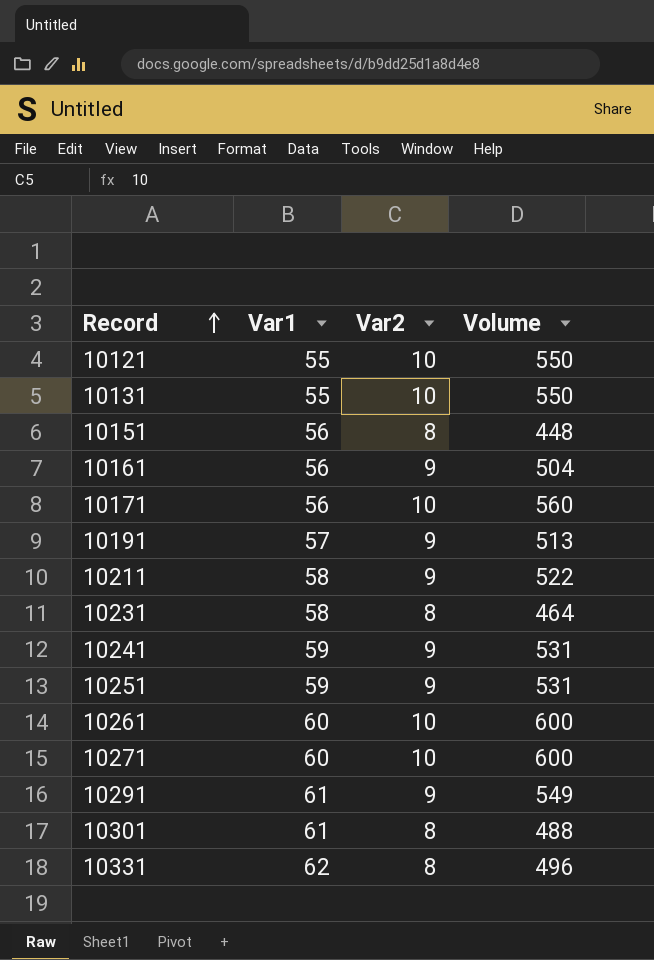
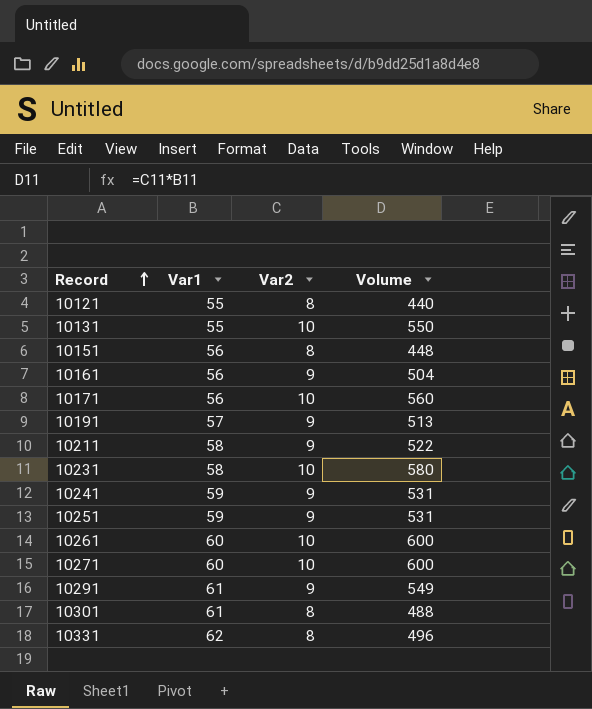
10121 | Var2: 10 -> 8
10121 | Volume: 550 -> 440
10231 | Var2: 8 -> 10
10231 | Volume: 464 -> 580

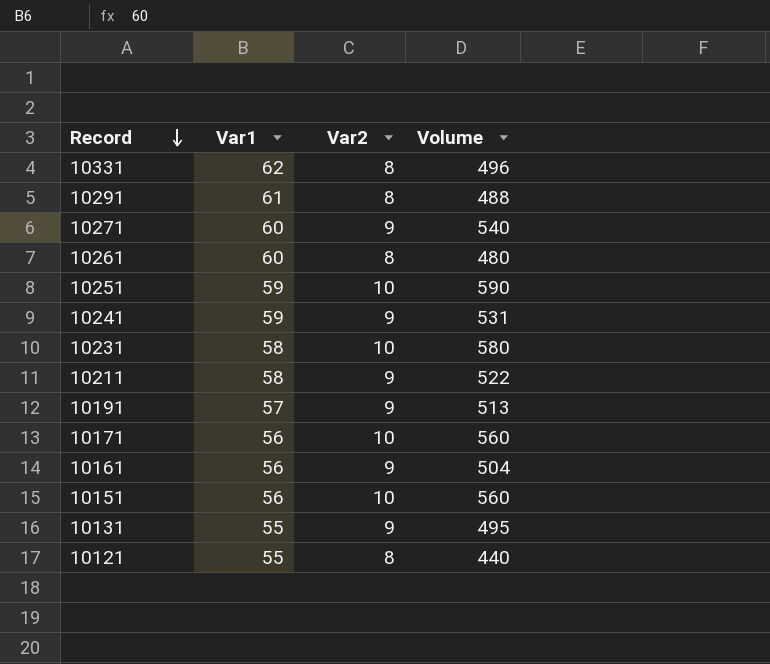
row order: Record ascending -> Record descending
row 10301: 61 | 8 | 488 -> none
10291 | Var2: 9 -> 8
10291 | Volume: 549 -> 488
10271 | Var2: 10 -> 9
10271 | Volume: 600 -> 540
10261 | Var2: 10 -> 8
10261 | Volume: 600 -> 480
10251 | Var2: 9 -> 10
10251 | Volume: 531 -> 590
10151 | Var2: 8 -> 10
10151 | Volume: 448 -> 560
10131 | Var2: 10 -> 9
10131 | Volume: 550 -> 495

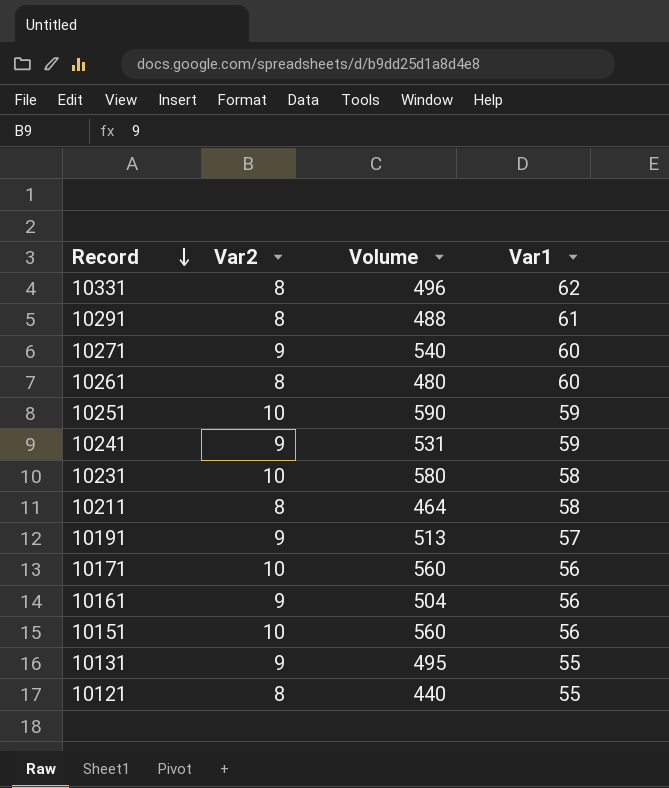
column Var1 | position: 2 -> 4
10211 | Var2: 9 -> 8
10211 | Volume: 522 -> 464

